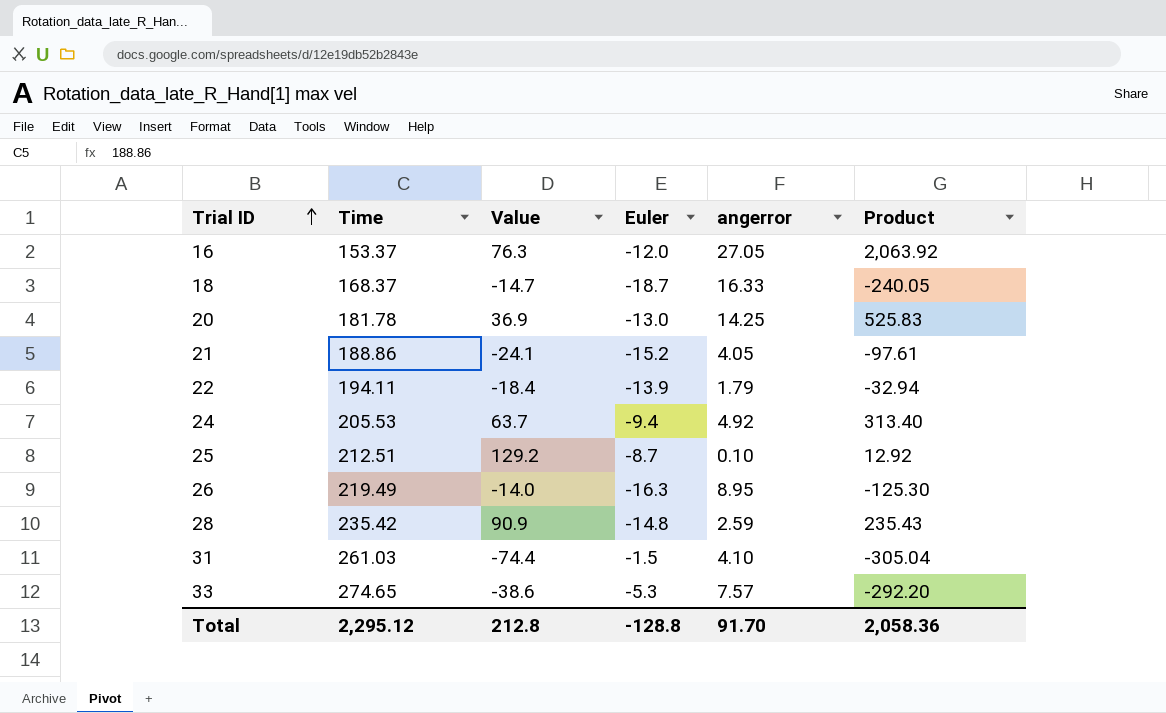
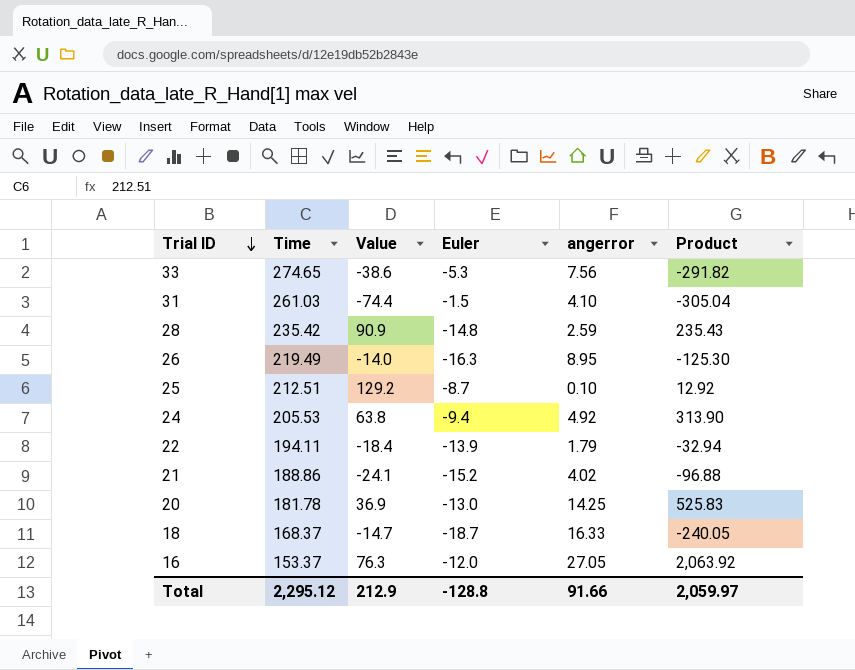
row order: Trial ID ascending -> Trial ID descending
33 | angerror: 7.57 -> 7.56
33 | Product: -292.20 -> -291.82
24 | Value: 63.7 -> 63.8
24 | Product: 313.40 -> 313.90
21 | angerror: 4.05 -> 4.02
21 | Product: -97.61 -> -96.88
Total | Value: 212.8 -> 212.9
Total | angerror: 91.70 -> 91.66
Total | Product: 2,058.36 -> 2,059.97

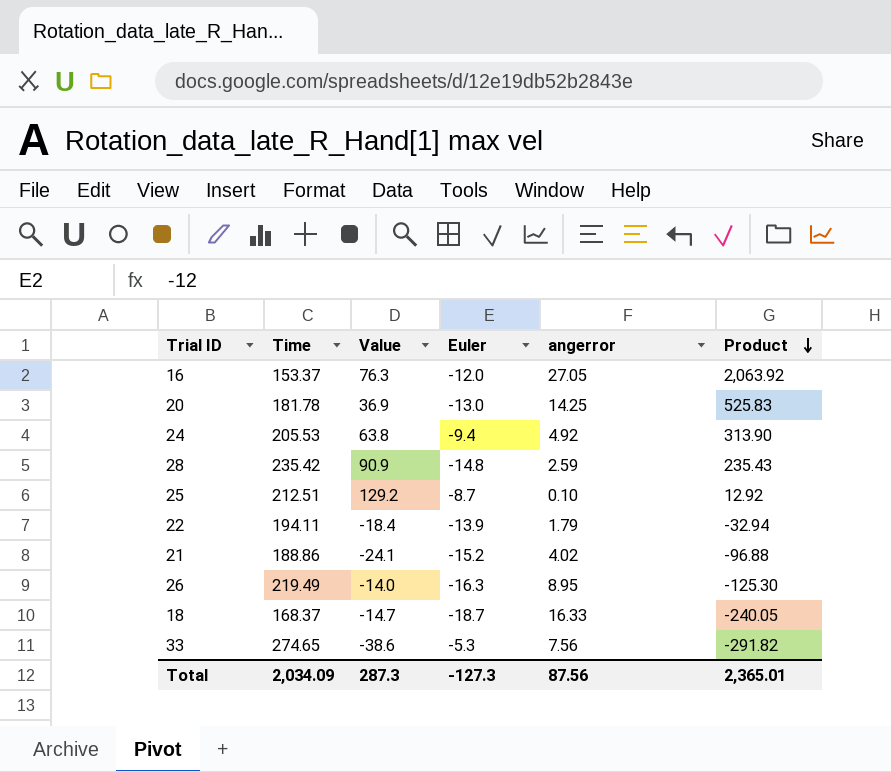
row order: Trial ID descending -> Product descending
row 31: 261.03 | -74.4 | -1.5 | 4.10 | -305.04 -> none
Total | Time: 2,295.12 -> 2,034.09
Total | Value: 212.9 -> 287.3
Total | Euler: -128.8 -> -127.3
Total | angerror: 91.66 -> 87.56
Total | Product: 2,059.97 -> 2,365.01

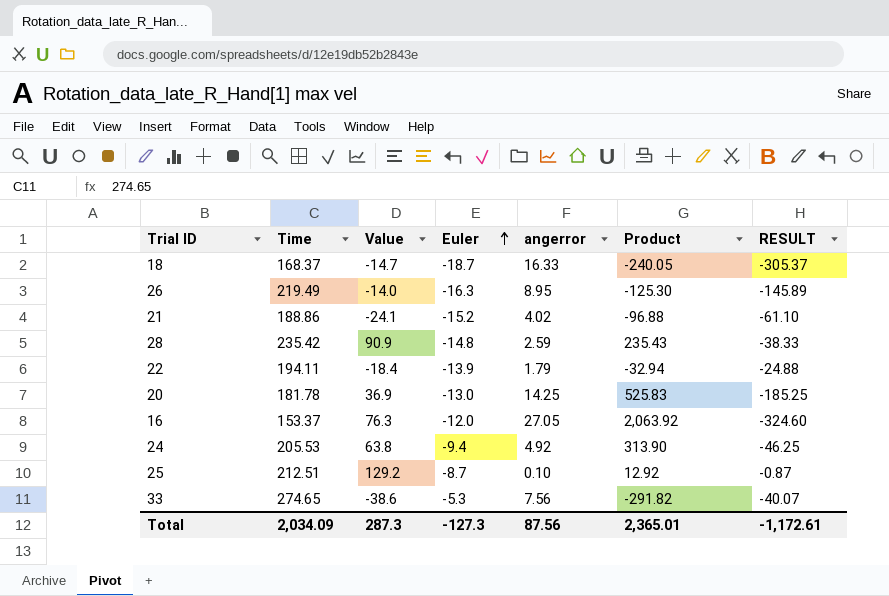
row order: Product descending -> Euler ascending
column RESULT | formula: none -> [Euler] * [angerror]

